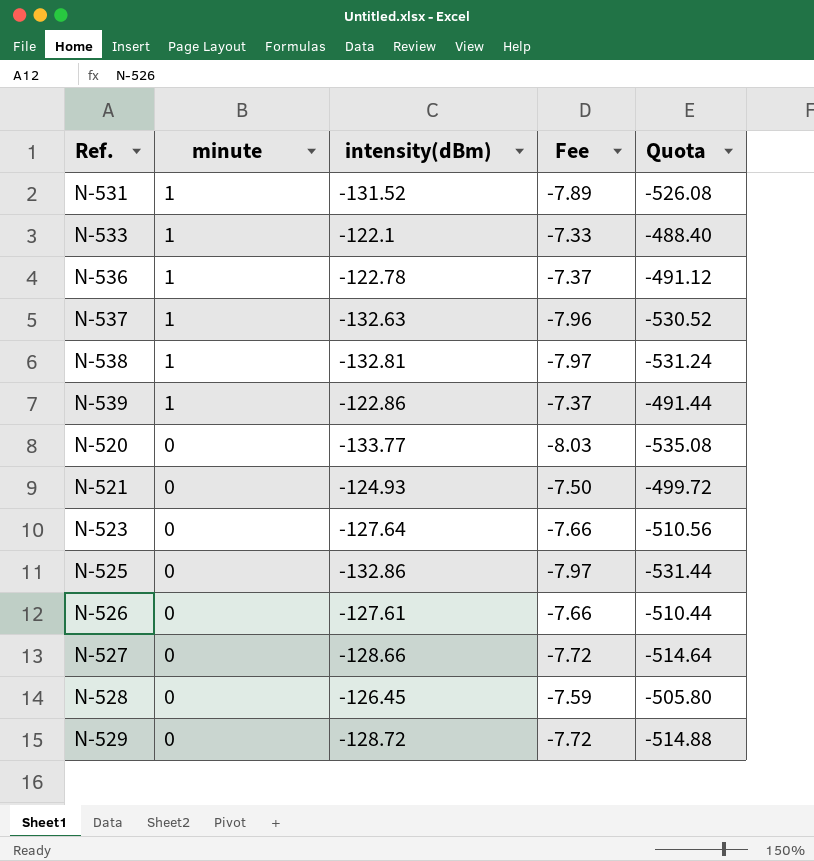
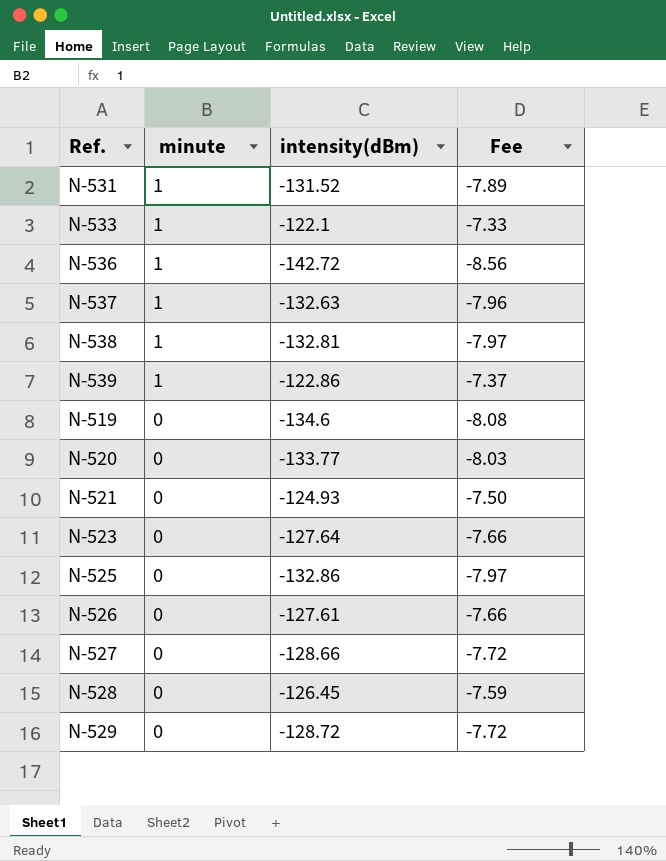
column Quota | formula: [intensity(dBm)] * 4 -> none
N-536 | intensity(dBm): -122.78 -> -142.72
N-536 | Fee: -7.37 -> -8.56
row N-519: none -> 0 | -134.6 | -8.08

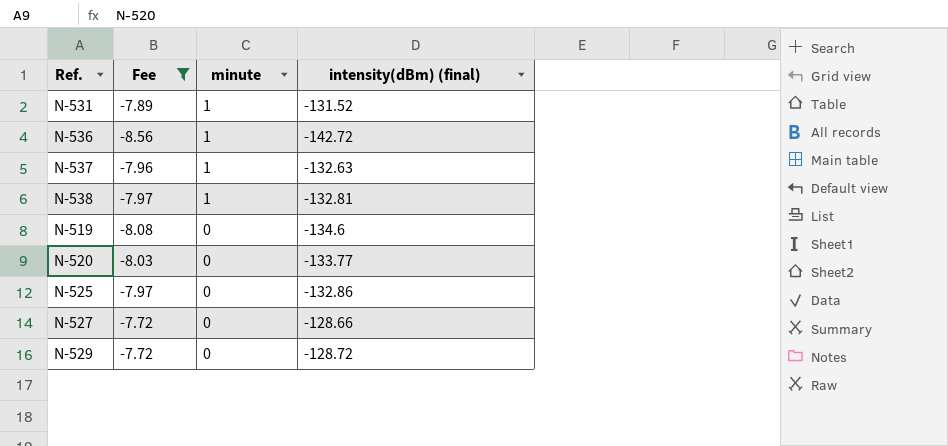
filter: none -> Fee <= -7.72
column Fee | position: 4 -> 2
column name: intensity(dBm) -> intensity(dBm) (final)

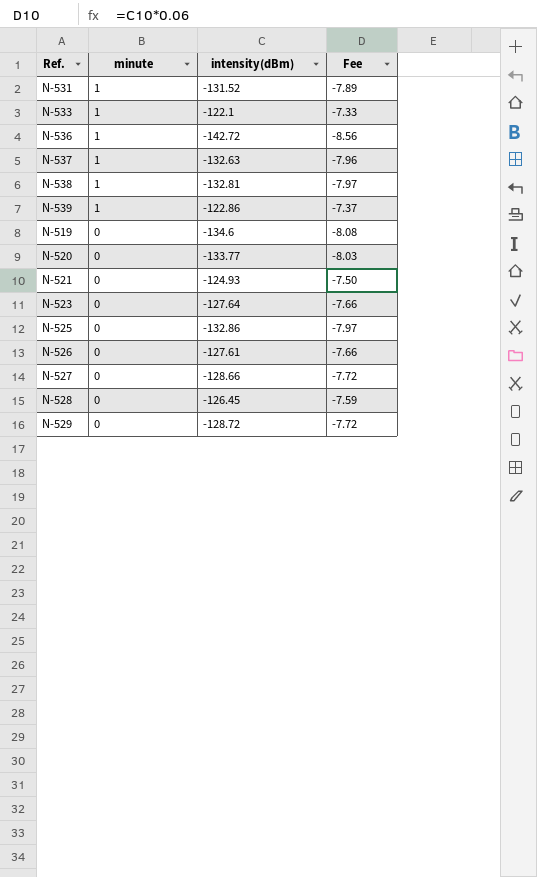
filter: Fee <= -7.72 -> none
column name: intensity(dBm) (final) -> intensity(dBm)
column Fee | position: 2 -> 4

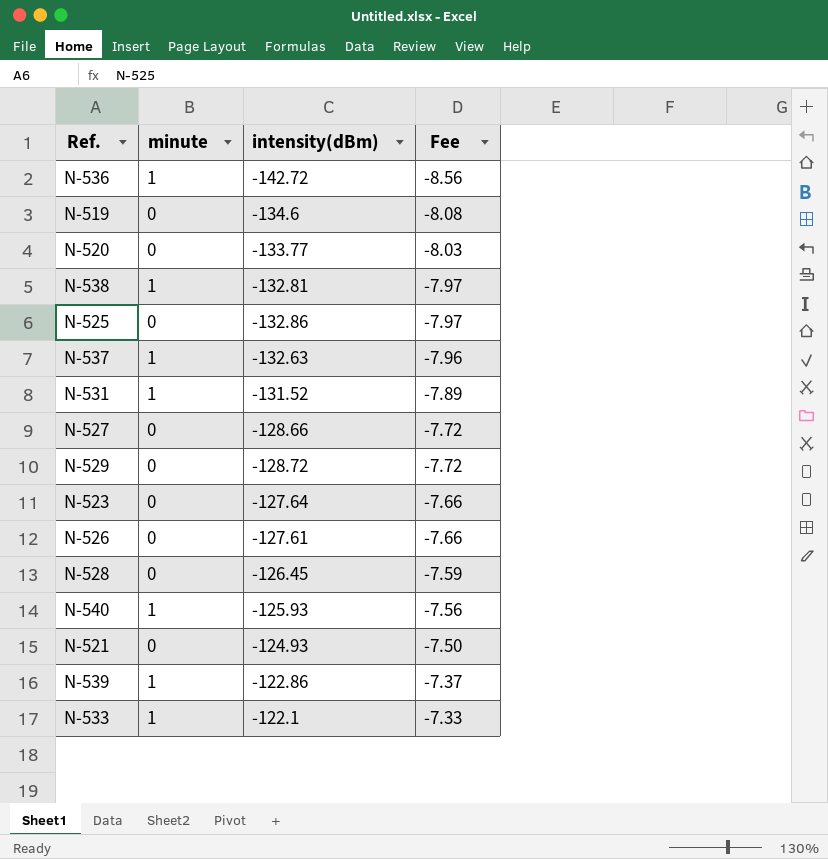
row order: minute descending -> Fee ascending
row N-540: none -> 1 | -125.93 | -7.56

